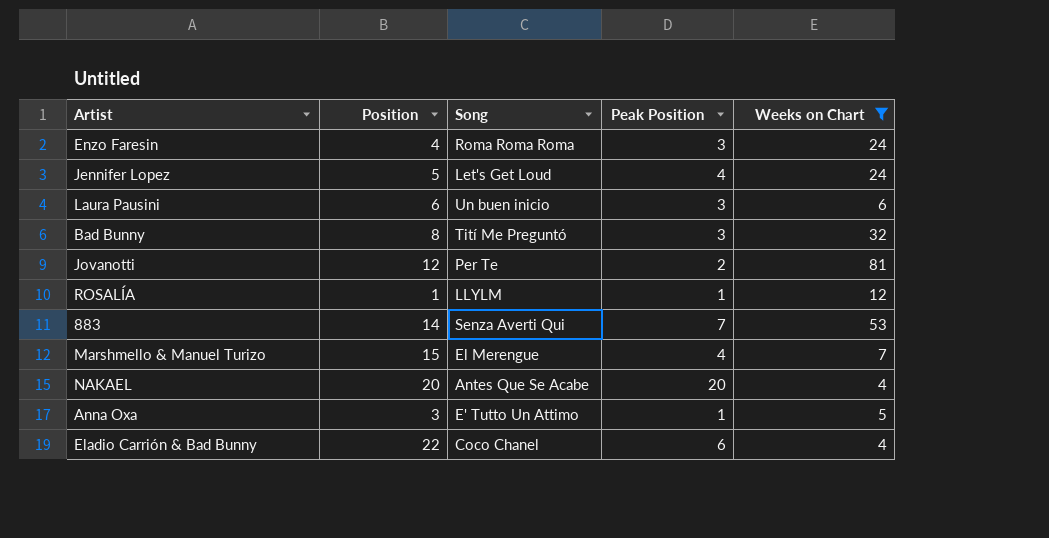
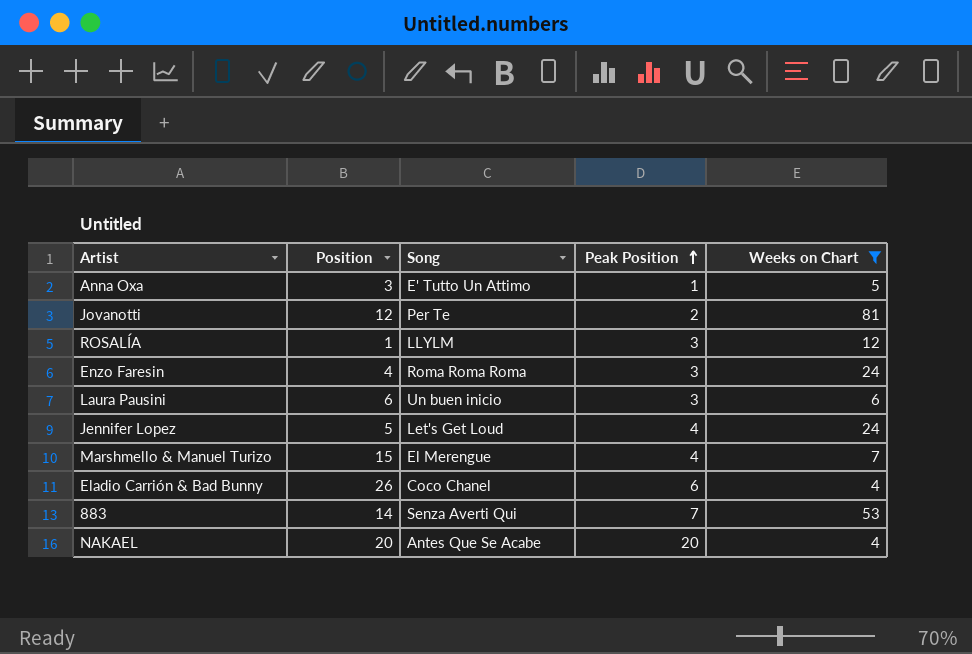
row order: none -> Peak Position ascending
row Bad Bunny: 8 | Tití Me Preguntó | 3 | 32 -> none
ROSALÍA | Peak Position: 1 -> 3
Eladio Carrión & Bad Bunny | Position: 22 -> 26

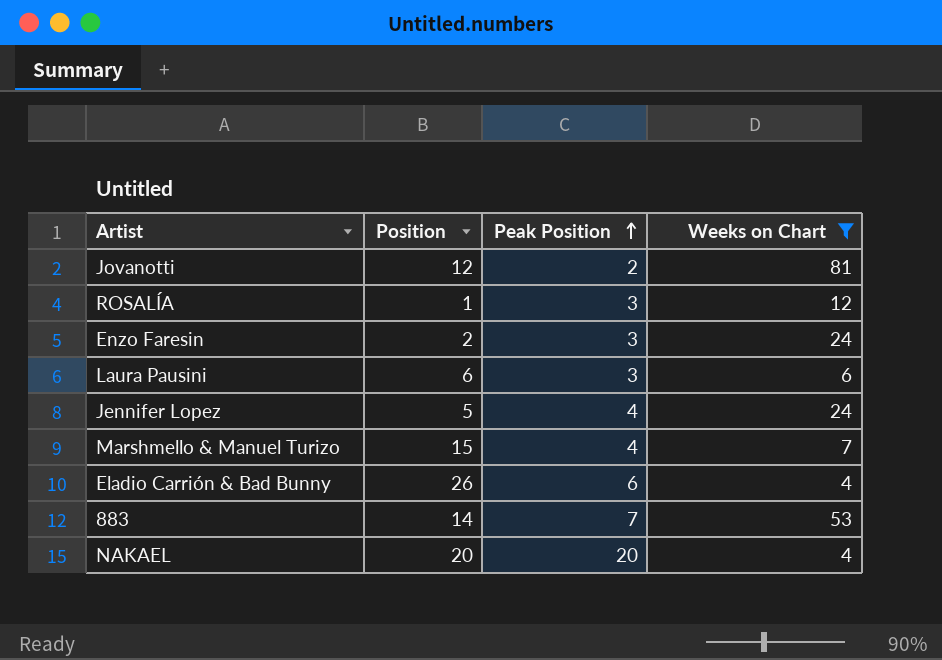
column Song | position: 3 -> none
row Anna Oxa: 3 | E' Tutto Un Attimo | 1 | 5 -> none
Enzo Faresin | Position: 4 -> 2

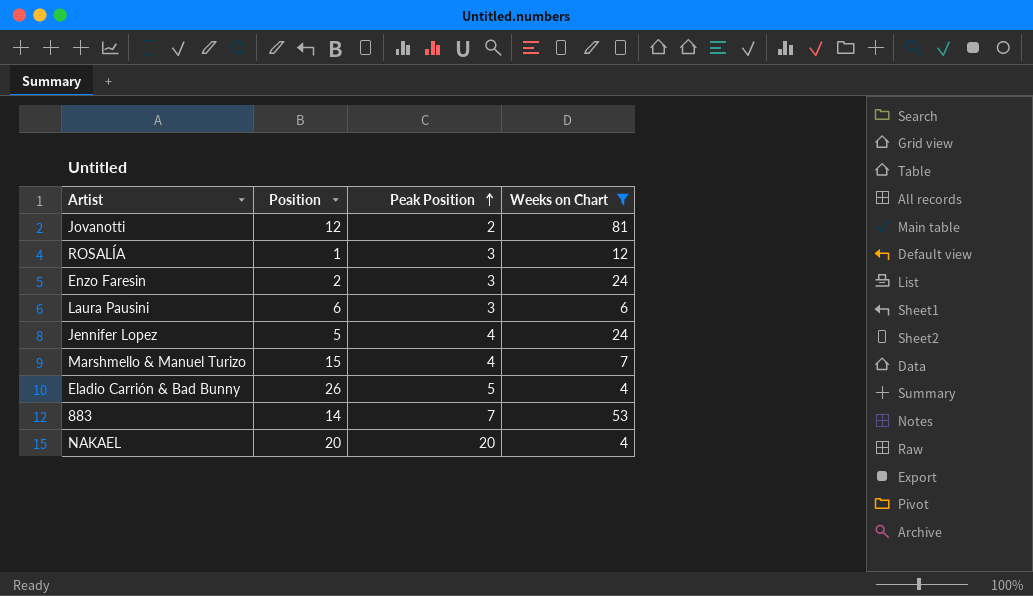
Eladio Carrión & Bad Bunny | Peak Position: 6 -> 5

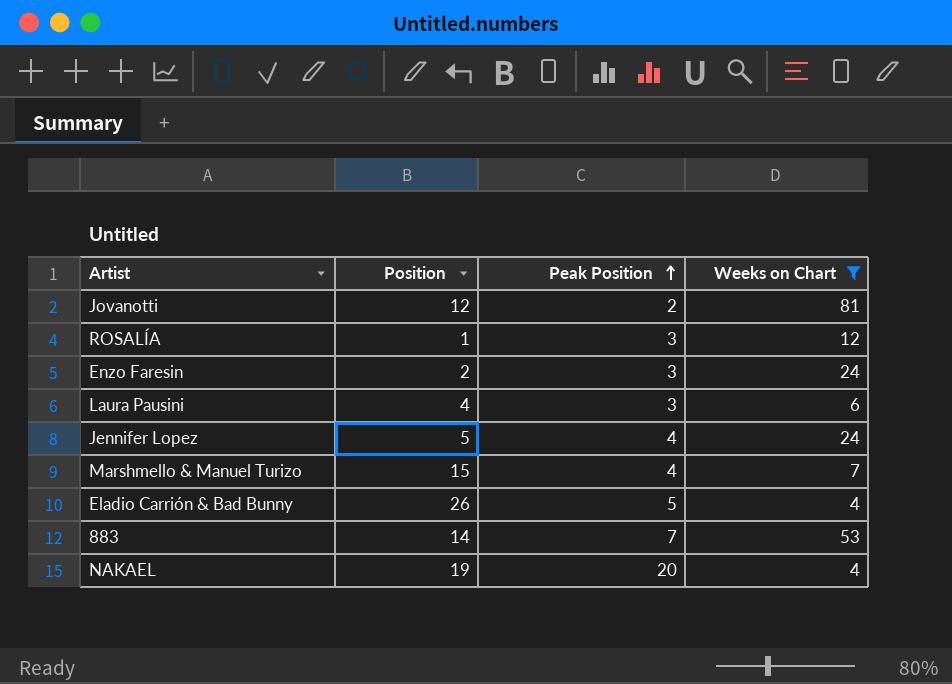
Laura Pausini | Position: 6 -> 4
NAKAEL | Position: 20 -> 19

